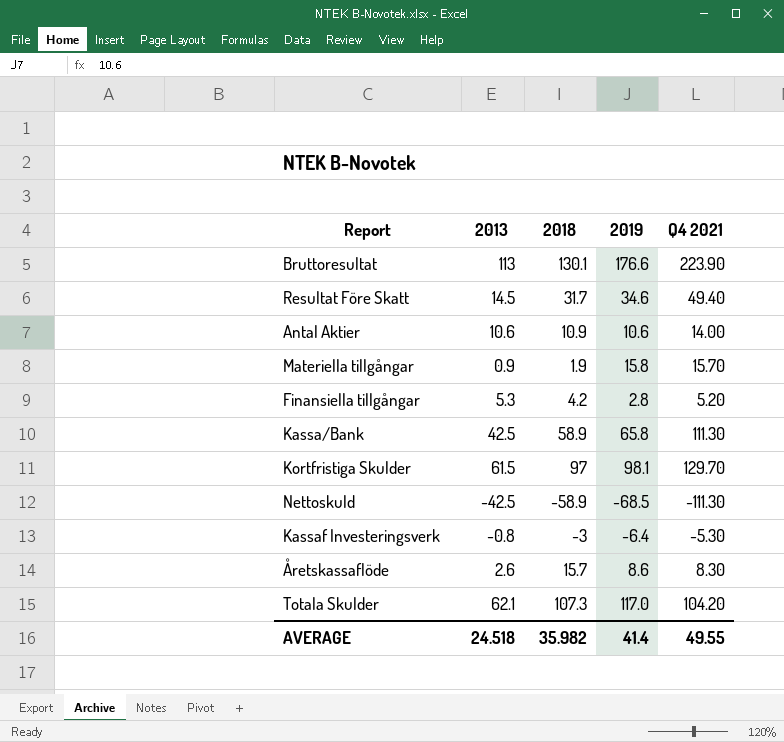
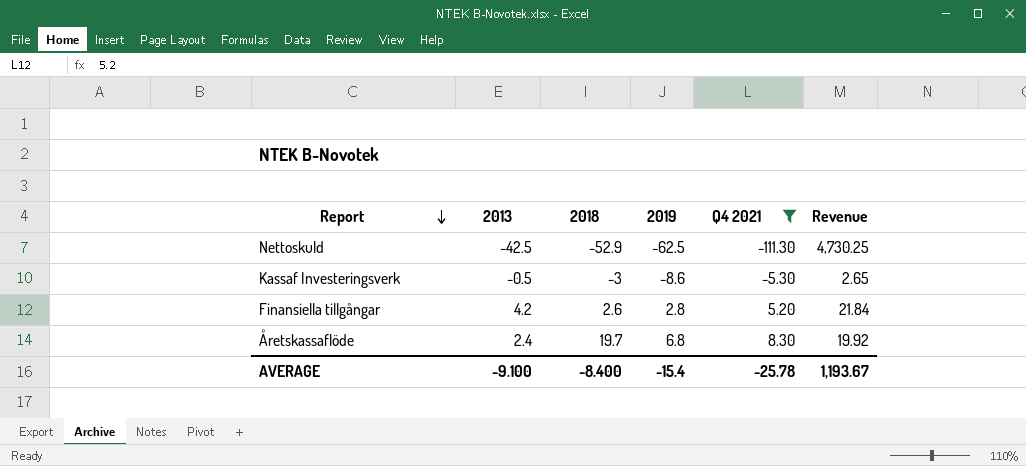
filter: none -> Q4 2021 <= 8.30
row order: none -> Report descending
column Revenue | formula: none -> [2013] * [Q4 2021]
Nettoskuld | 2018: -58.9 -> -52.9
Nettoskuld | 2019: -68.5 -> -62.5
Kassaf Investeringsverk | 2013: -0.8 -> -0.5
Kassaf Investeringsverk | 2019: -6.4 -> -8.6
Finansiella tillgångar | 2013: 5.3 -> 4.2
Finansiella tillgångar | 2018: 4.2 -> 2.6
Åretskassaflöde | 2013: 2.6 -> 2.4
Åretskassaflöde | 2018: 15.7 -> 19.7
Åretskassaflöde | 2019: 8.6 -> 6.8
AVERAGE | 2013: 24.518 -> -9.100
AVERAGE | 2018: 35.982 -> -8.400
AVERAGE | 2019: 41.4 -> -15.4
AVERAGE | Q4 2021: 49.55 -> -25.78

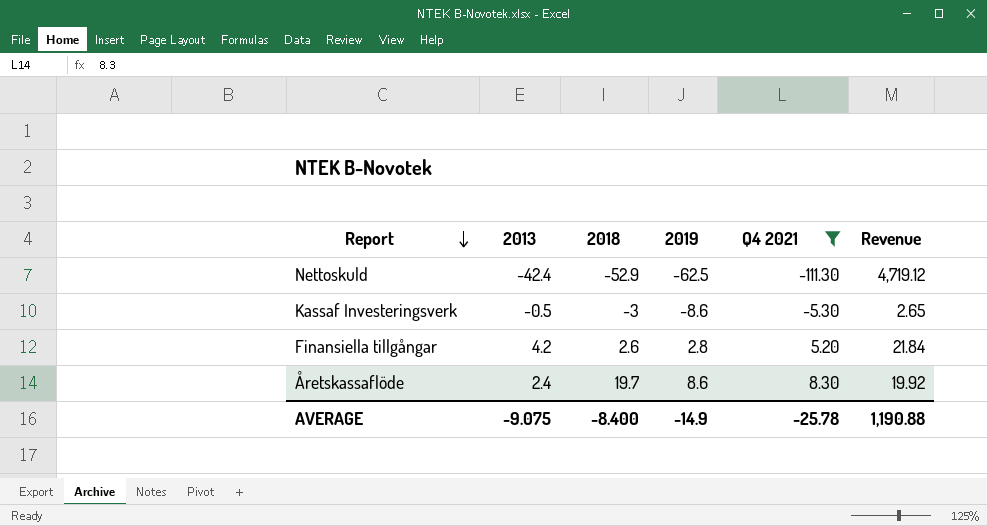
Nettoskuld | 2013: -42.5 -> -42.4
Nettoskuld | Revenue: 4,730.25 -> 4,719.12
Åretskassaflöde | 2019: 6.8 -> 8.6
AVERAGE | 2013: -9.100 -> -9.075
AVERAGE | 2019: -15.4 -> -14.9
AVERAGE | Revenue: 1,193.67 -> 1,190.88

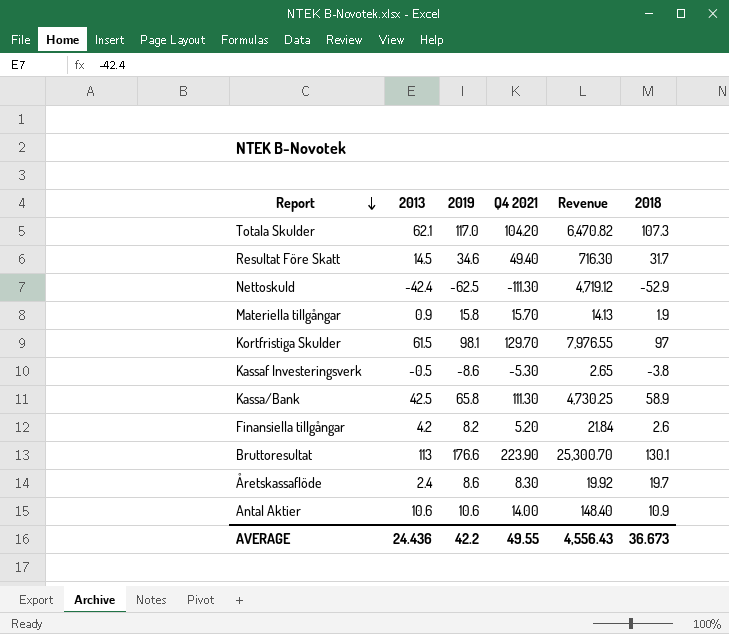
filter: Q4 2021 <= 8.30 -> none
column 2018 | position: 3 -> 6
Kassaf Investeringsverk | 2018: -3 -> -3.8
Finansiella tillgångar | 2019: 2.8 -> 8.2
AVERAGE | 2013: -9.075 -> 24.436
AVERAGE | 2019: -14.9 -> 42.2
AVERAGE | Q4 2021: -25.78 -> 49.55
AVERAGE | Revenue: 1,190.88 -> 4,556.43
AVERAGE | 2018: -8.400 -> 36.673

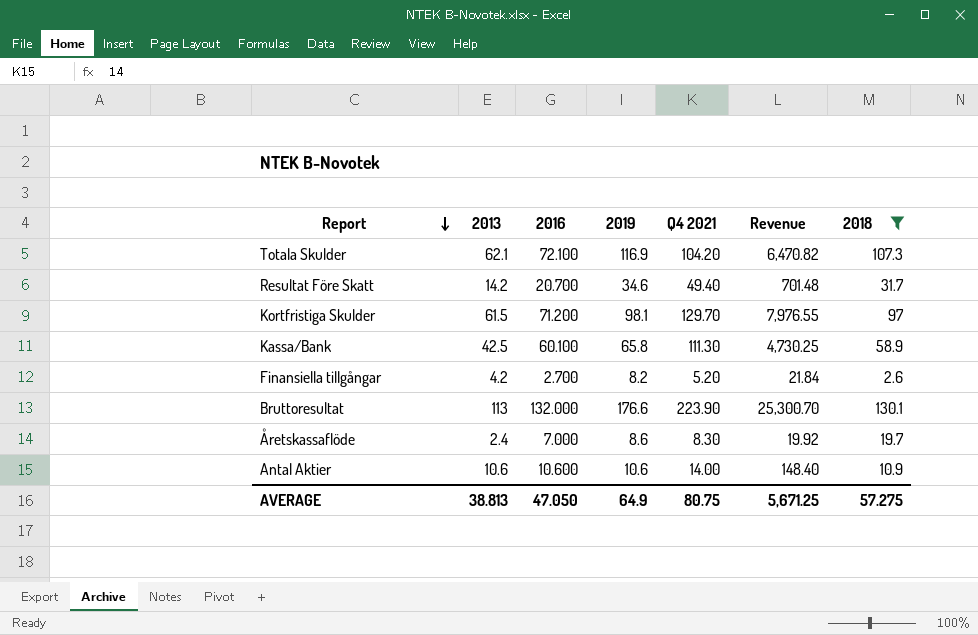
filter: none -> 2018 >= 2.6
column 2016 | position: none -> 3
Totala Skulder | 2019: 117.0 -> 116.9
Resultat Före Skatt | 2013: 14.5 -> 14.2
Resultat Före Skatt | Revenue: 716.30 -> 701.48
AVERAGE | 2013: 24.436 -> 38.813
AVERAGE | 2019: 42.2 -> 64.9
AVERAGE | Q4 2021: 49.55 -> 80.75
AVERAGE | Revenue: 4,556.43 -> 5,671.25
AVERAGE | 2018: 36.673 -> 57.275

